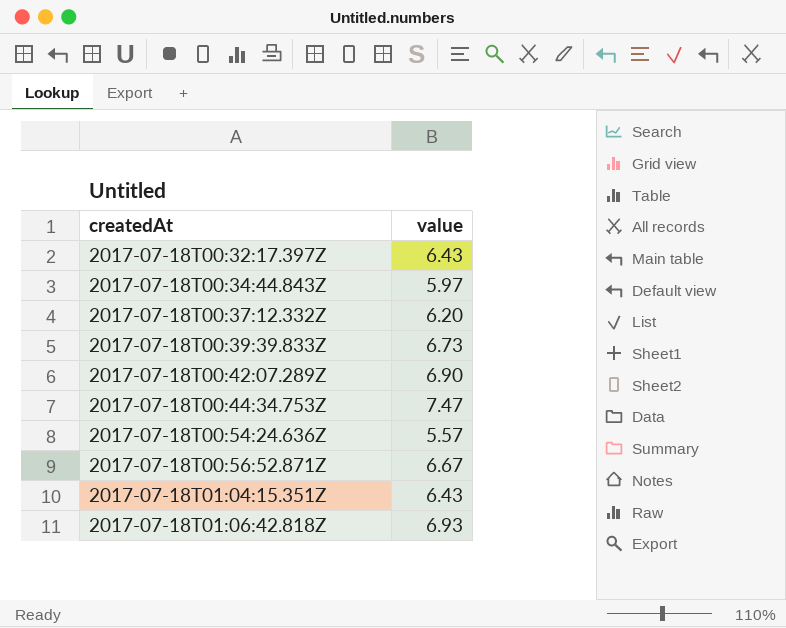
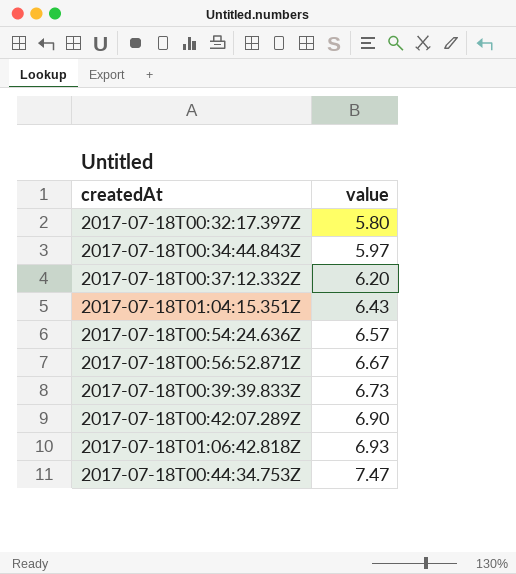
row order: createdAt ascending -> value ascending
2017-07-18T00:32:17.397Z | value: 6.43 -> 5.80
2017-07-18T00:54:24.636Z | value: 5.57 -> 6.57

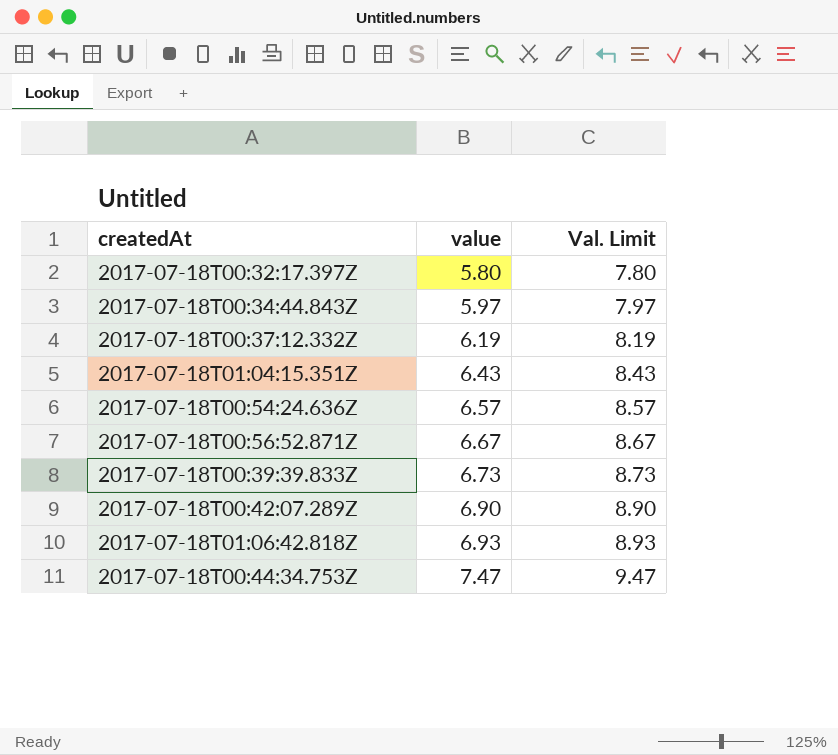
column Val. Limit | formula: none -> [value] + 2
2017-07-18T00:37:12.332Z | value: 6.20 -> 6.19

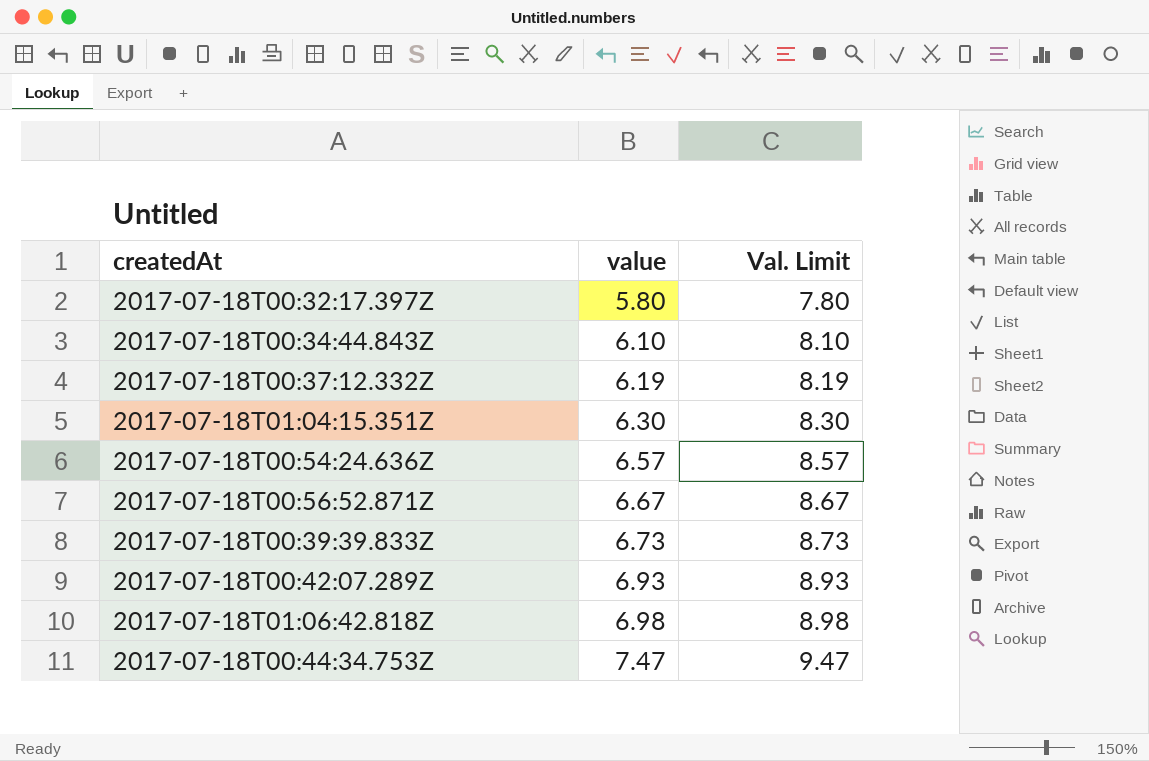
2017-07-18T00:34:44.843Z | value: 5.97 -> 6.10
2017-07-18T00:34:44.843Z | Val. Limit: 7.97 -> 8.10
2017-07-18T01:04:15.351Z | value: 6.43 -> 6.30
2017-07-18T01:04:15.351Z | Val. Limit: 8.43 -> 8.30
2017-07-18T00:42:07.289Z | value: 6.90 -> 6.93
2017-07-18T00:42:07.289Z | Val. Limit: 8.90 -> 8.93
2017-07-18T01:06:42.818Z | value: 6.93 -> 6.98
2017-07-18T01:06:42.818Z | Val. Limit: 8.93 -> 8.98

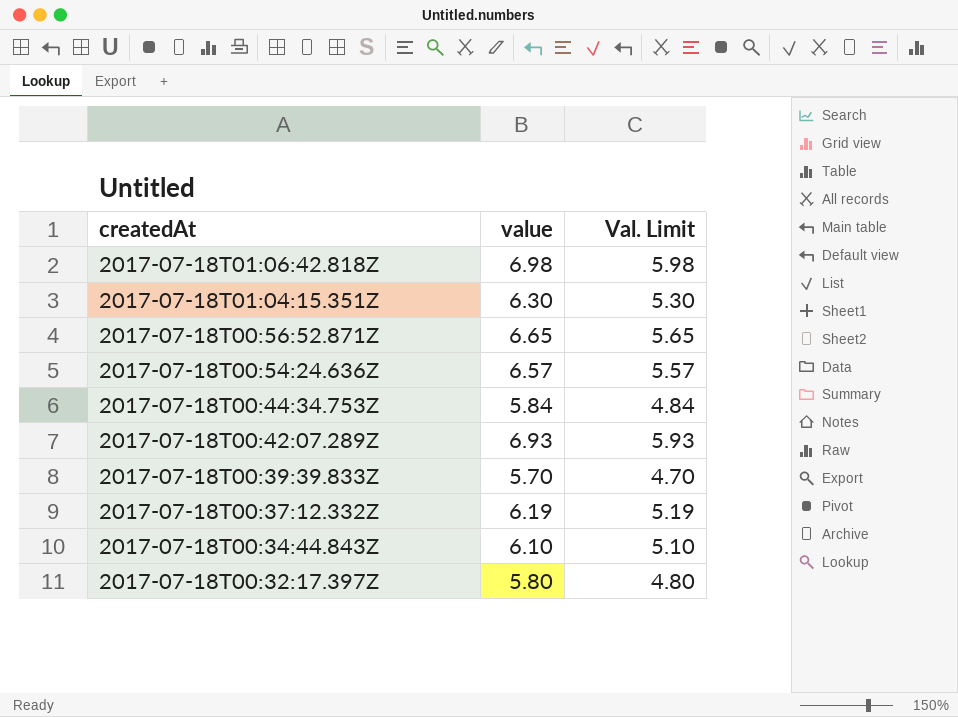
row order: value ascending -> createdAt descending
column Val. Limit | formula: [value] + 2 -> [value] - 1
2017-07-18T00:56:52.871Z | value: 6.67 -> 6.65
2017-07-18T00:44:34.753Z | value: 7.47 -> 5.84
2017-07-18T00:39:39.833Z | value: 6.73 -> 5.70

